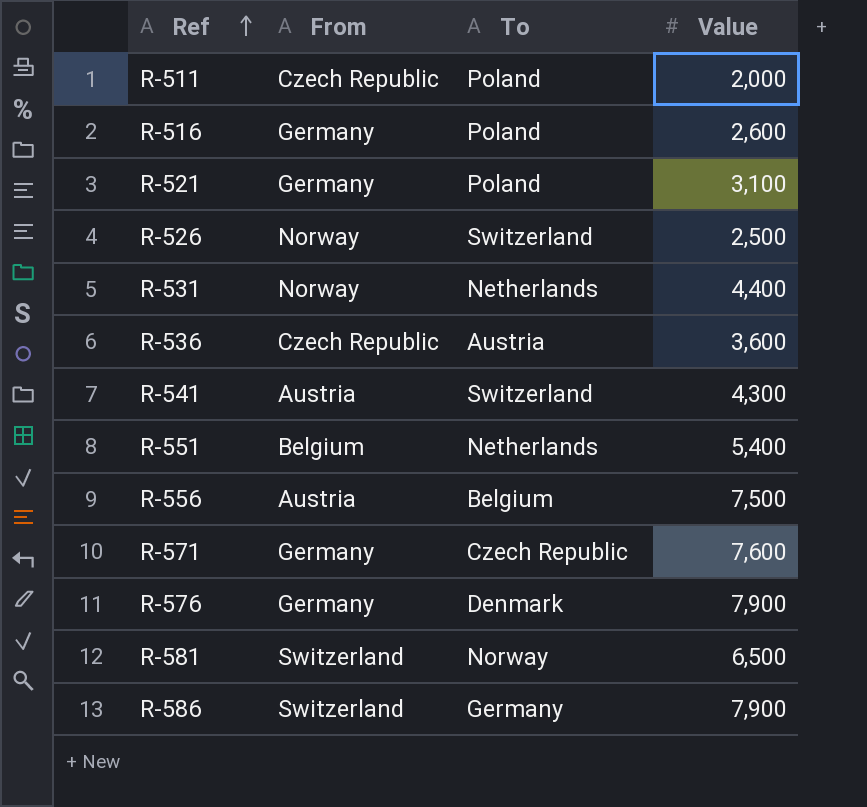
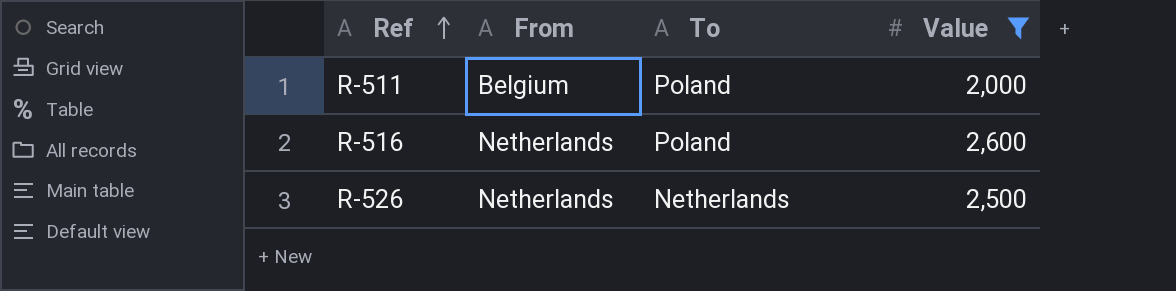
filter: none -> Value <= 2,600
R-511 | From: Czech Republic -> Belgium
R-516 | From: Germany -> Netherlands
R-526 | From: Norway -> Netherlands
R-526 | To: Switzerland -> Netherlands

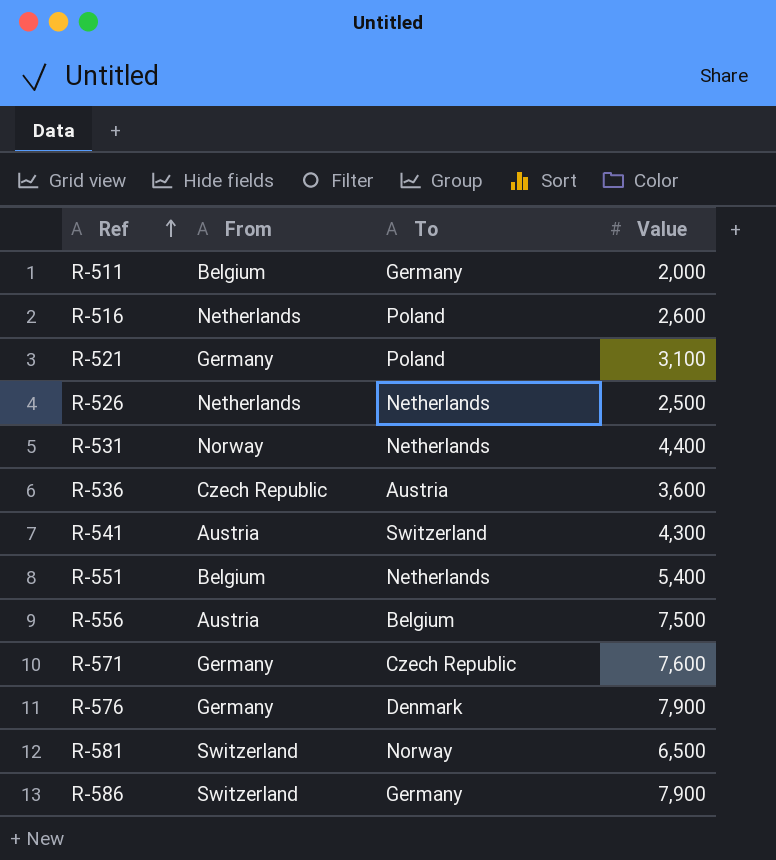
filter: Value <= 2,600 -> none
R-511 | To: Poland -> Germany

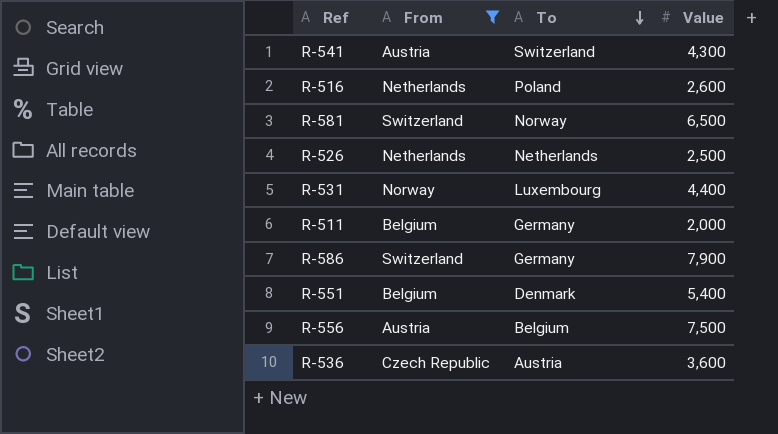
filter: none -> From != Germany
row order: Ref ascending -> To descending
R-531 | To: Netherlands -> Luxembourg
R-551 | To: Netherlands -> Denmark

